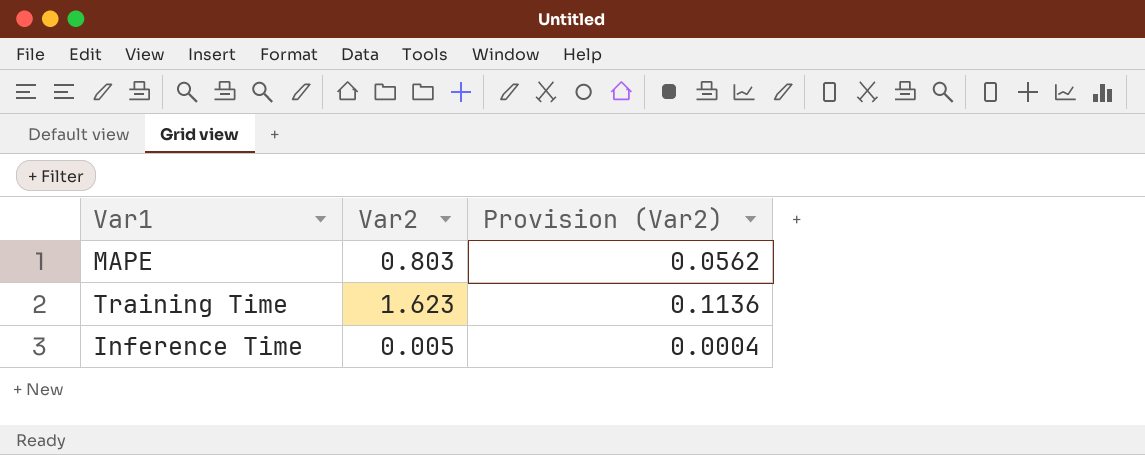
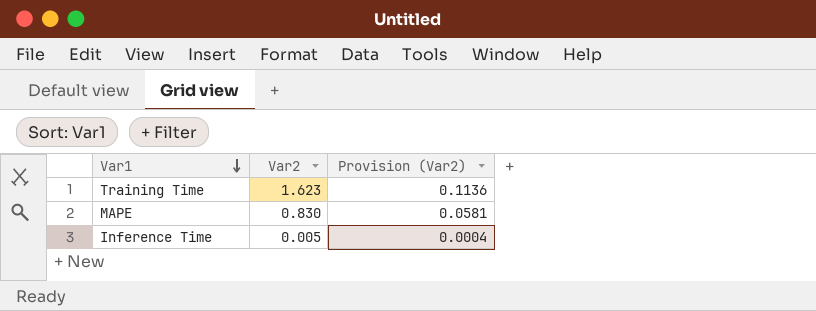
row order: none -> Var1 descending
MAPE | Var2: 0.803 -> 0.830
MAPE | Provision (Var2): 0.0562 -> 0.0581

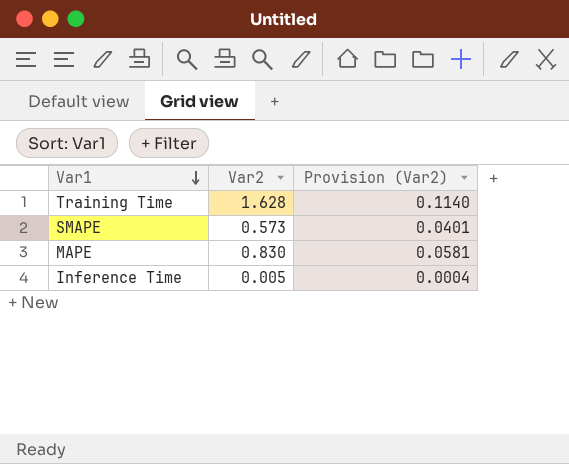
Training Time | Var2: 1.623 -> 1.628
Training Time | Provision (Var2): 0.1136 -> 0.1140
row SMAPE: none -> 0.573 | 0.0401

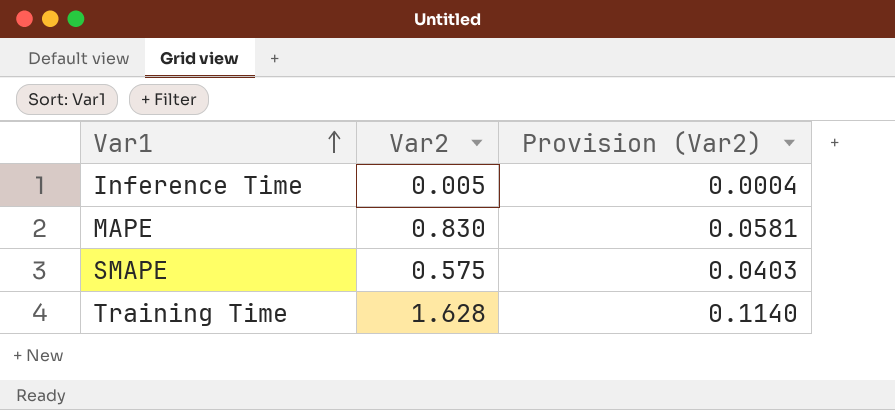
row order: Var1 descending -> Var1 ascending
SMAPE | Var2: 0.573 -> 0.575
SMAPE | Provision (Var2): 0.0401 -> 0.0403

